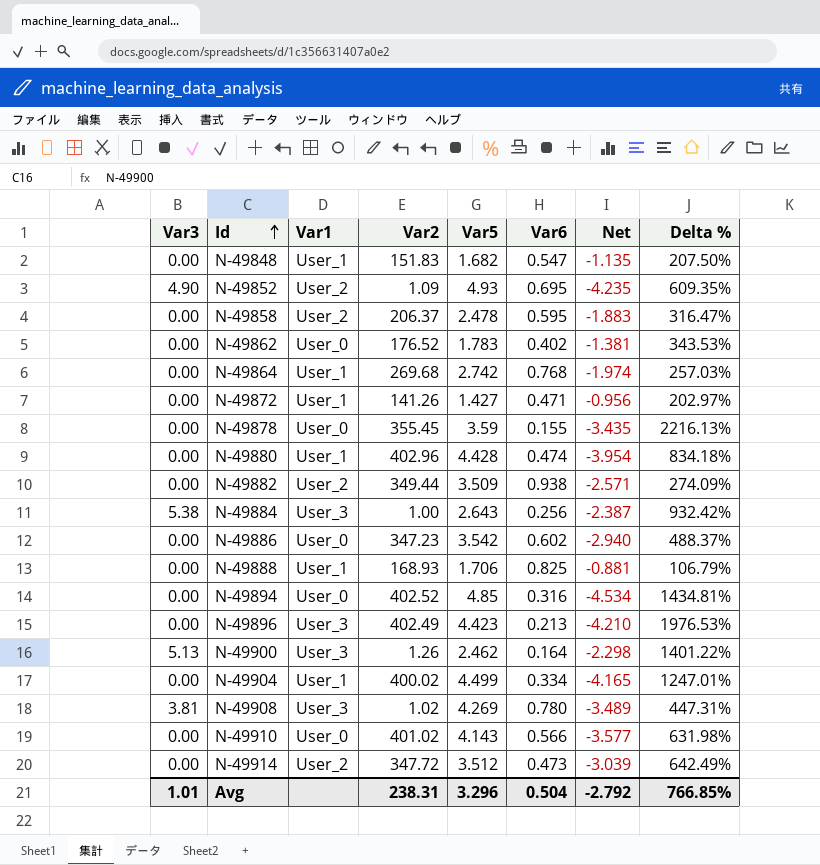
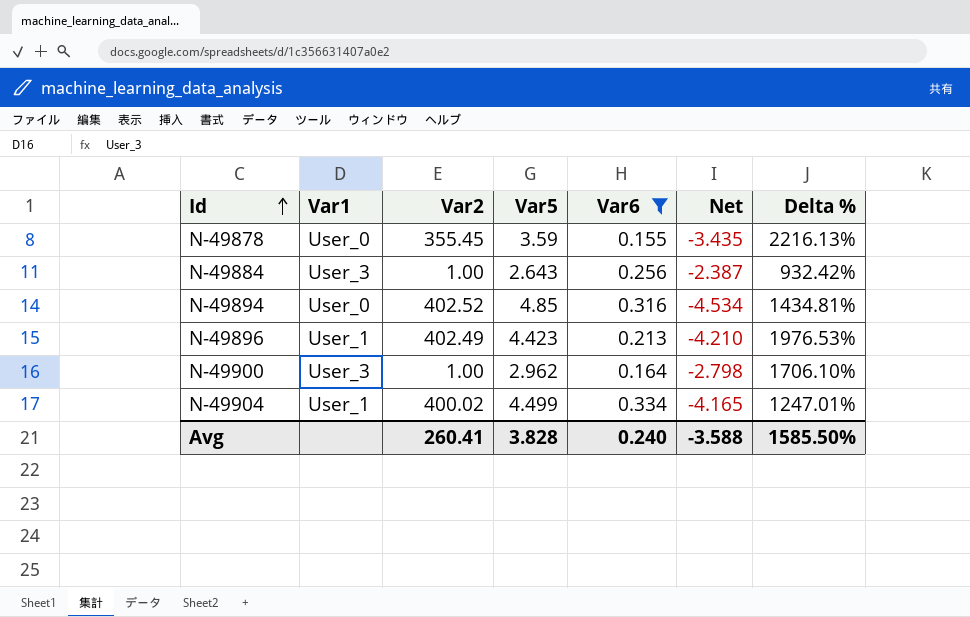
filter: none -> Var6 <= 0.334
column Var3 | position: 1 -> none
N-49896 | Var1: User_3 -> User_1
N-49900 | Var2: 1.26 -> 1.00
N-49900 | Var5: 2.462 -> 2.962
N-49900 | Net: -2.298 -> -2.798
N-49900 | Delta %: 1401.22% -> 1706.10%
Avg | Var2: 238.31 -> 260.41
Avg | Var5: 3.296 -> 3.828
Avg | Var6: 0.504 -> 0.240
Avg | Net: -2.792 -> -3.588
Avg | Delta %: 766.85% -> 1585.50%

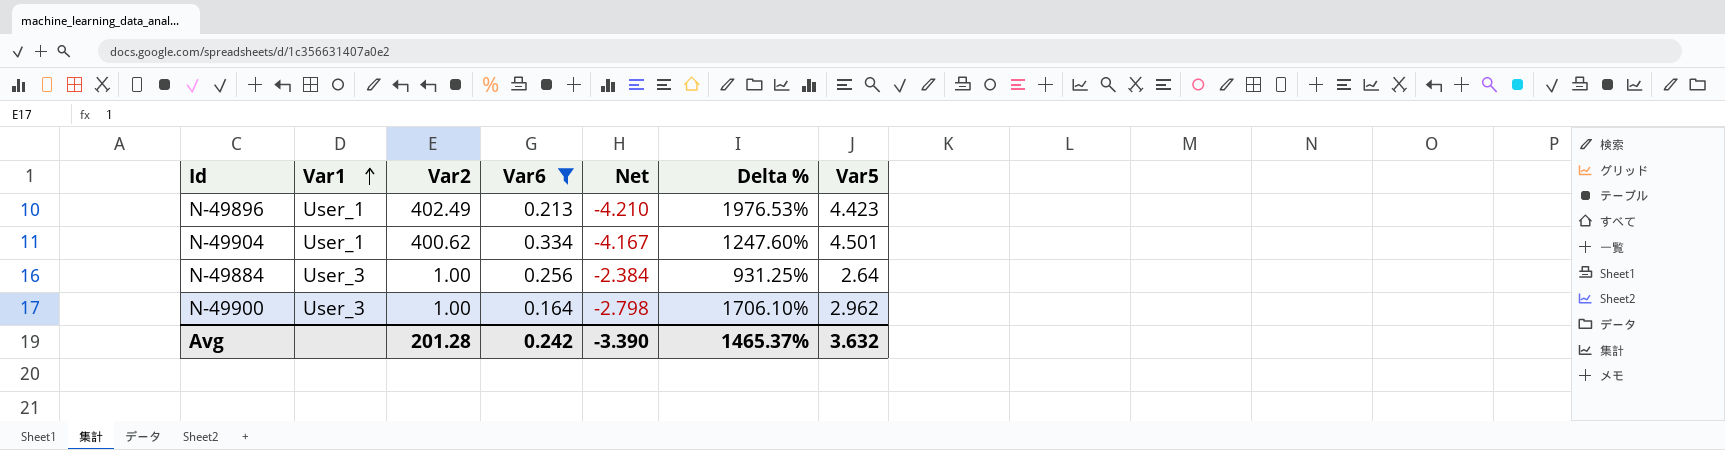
row order: Id ascending -> Var1 ascending
column Var5 | position: 4 -> 7
row N-49878: User_0 | 355.45 | 3.59 | 0.155 | -3.435 | 2216.13% -> none
row N-49894: User_0 | 402.52 | 4.85 | 0.316 | -4.534 | 1434.81% -> none
N-49904 | Var2: 400.02 -> 400.62
N-49904 | Net: -4.165 -> -4.167
N-49904 | Delta %: 1247.01% -> 1247.60%
N-49904 | Var5: 4.499 -> 4.501
N-49884 | Net: -2.387 -> -2.384
N-49884 | Delta %: 932.42% -> 931.25%
N-49884 | Var5: 2.643 -> 2.64
Avg | Var2: 260.41 -> 201.28
Avg | Var6: 0.240 -> 0.242
Avg | Net: -3.588 -> -3.390
Avg | Delta %: 1585.50% -> 1465.37%
Avg | Var5: 3.828 -> 3.632

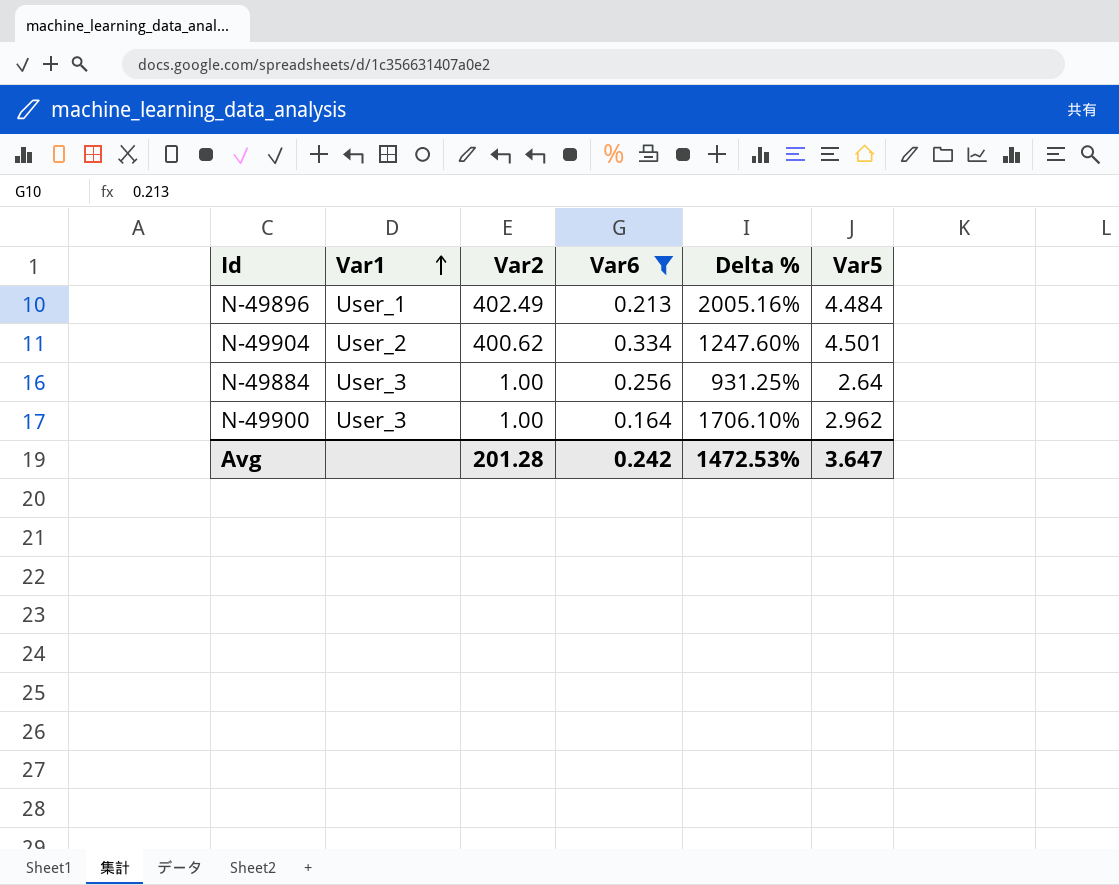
column Net | formula: [Var6] - [Var5] -> none
N-49896 | Delta %: 1976.53% -> 2005.16%
N-49896 | Var5: 4.423 -> 4.484
N-49904 | Var1: User_1 -> User_2
Avg | Delta %: 1465.37% -> 1472.53%
Avg | Var5: 3.632 -> 3.647

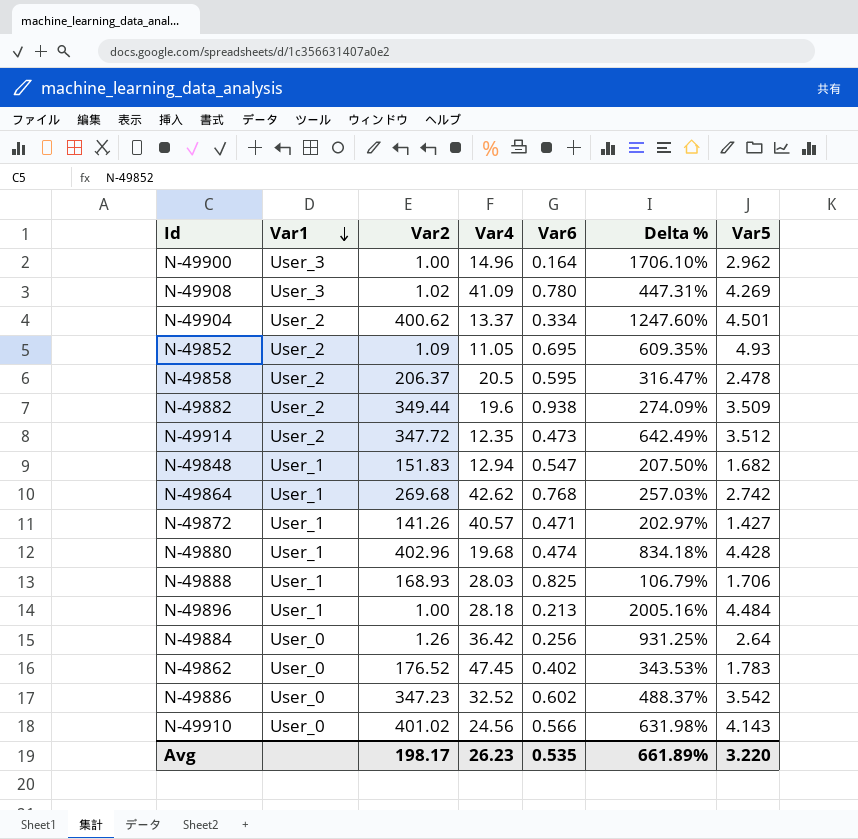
filter: Var6 <= 0.334 -> none
row order: Var1 ascending -> Var1 descending
column Var4 | position: none -> 4
N-49896 | Var2: 402.49 -> 1.00
N-49884 | Var1: User_3 -> User_0
N-49884 | Var2: 1.00 -> 1.26
Avg | Var2: 201.28 -> 198.17
Avg | Var6: 0.242 -> 0.535
Avg | Delta %: 1472.53% -> 661.89%
Avg | Var5: 3.647 -> 3.220

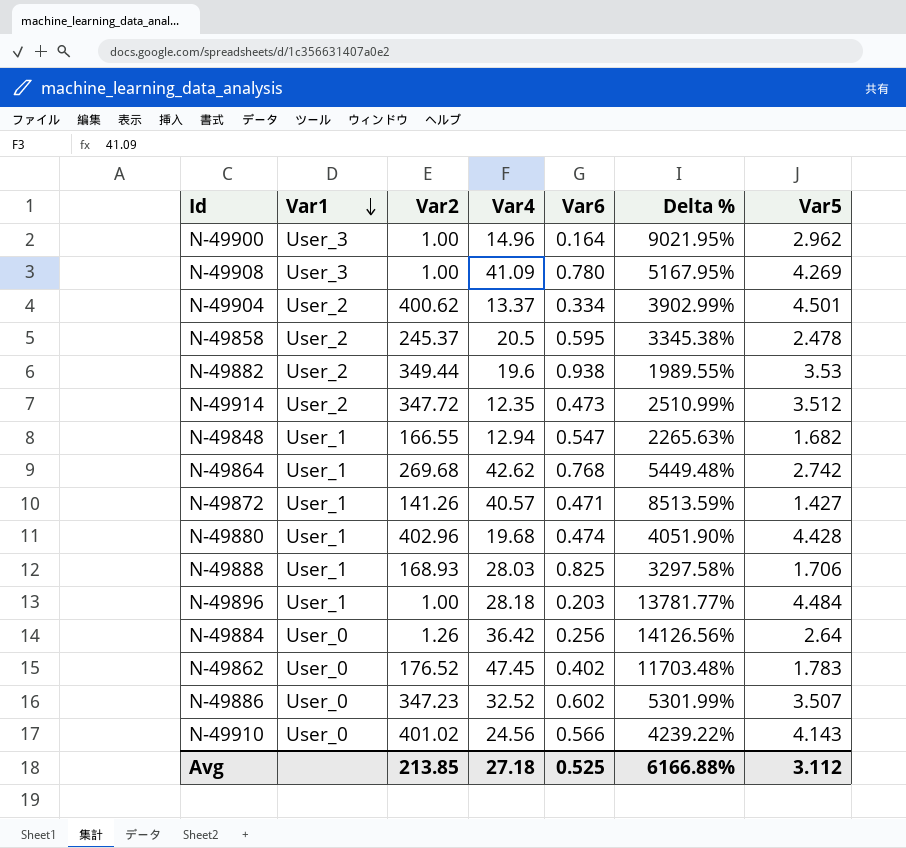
column Delta % | formula: ([Var5] - [Var6]) / [Var6] -> ([Var4] - [Var6]) / [Var6]
row N-49852: User_2 | 1.09 | 11.05 | 0.695 | 609.35% | 4.93 -> none
N-49908 | Var2: 1.02 -> 1.00
N-49858 | Var2: 206.37 -> 245.37
N-49882 | Var5: 3.509 -> 3.53
N-49848 | Var2: 151.83 -> 166.55
N-49896 | Var6: 0.213 -> 0.203
N-49886 | Var5: 3.542 -> 3.507
Avg | Var2: 198.17 -> 213.85
Avg | Var4: 26.23 -> 27.18
Avg | Var6: 0.535 -> 0.525
Avg | Delta %: 661.89% -> 6166.88%
Avg | Var5: 3.220 -> 3.112

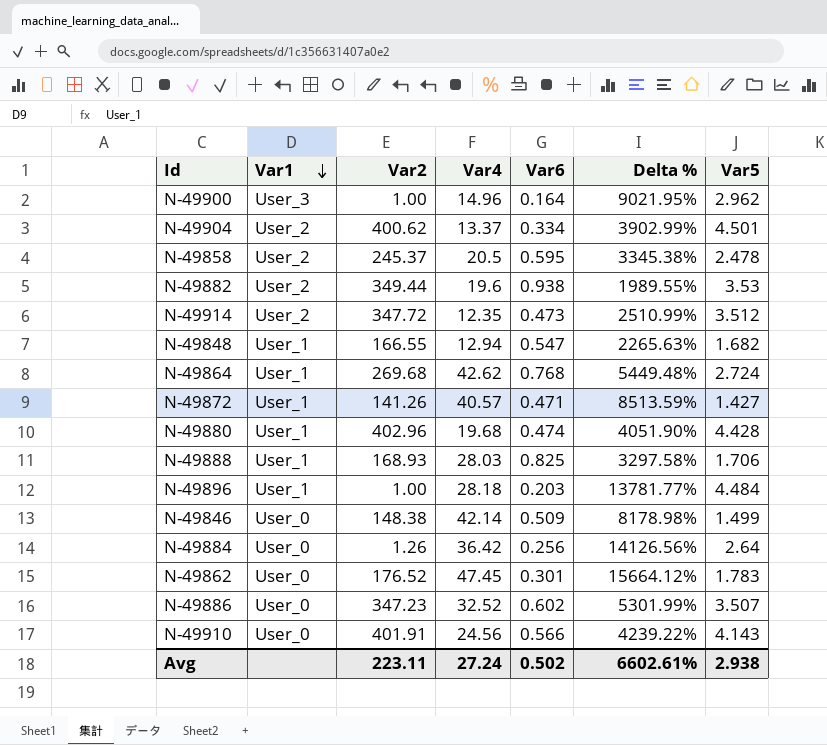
row N-49908: User_3 | 1.00 | 41.09 | 0.780 | 5167.95% | 4.269 -> none
N-49864 | Var5: 2.742 -> 2.724
row N-49846: none -> User_0 | 148.38 | 42.14 | 0.509 | 8178.98% | 1.499
N-49862 | Var6: 0.402 -> 0.301
N-49862 | Delta %: 11703.48% -> 15664.12%
N-49910 | Var2: 401.02 -> 401.91
Avg | Var2: 213.85 -> 223.11
Avg | Var4: 27.18 -> 27.24
Avg | Var6: 0.525 -> 0.502
Avg | Delta %: 6166.88% -> 6602.61%
Avg | Var5: 3.112 -> 2.938

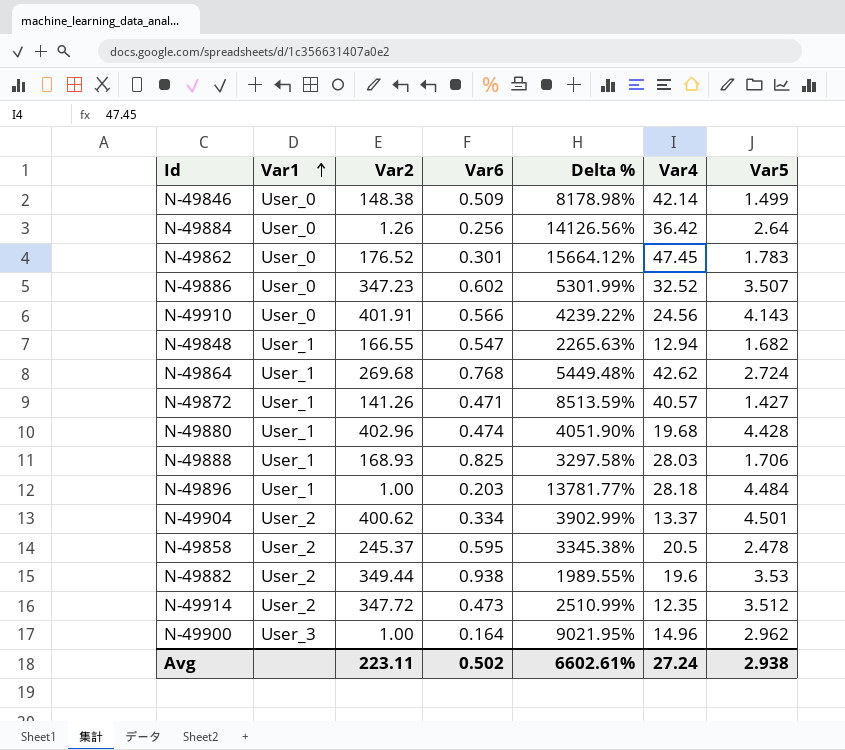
row order: Var1 descending -> Var1 ascending
column Var4 | position: 4 -> 6

